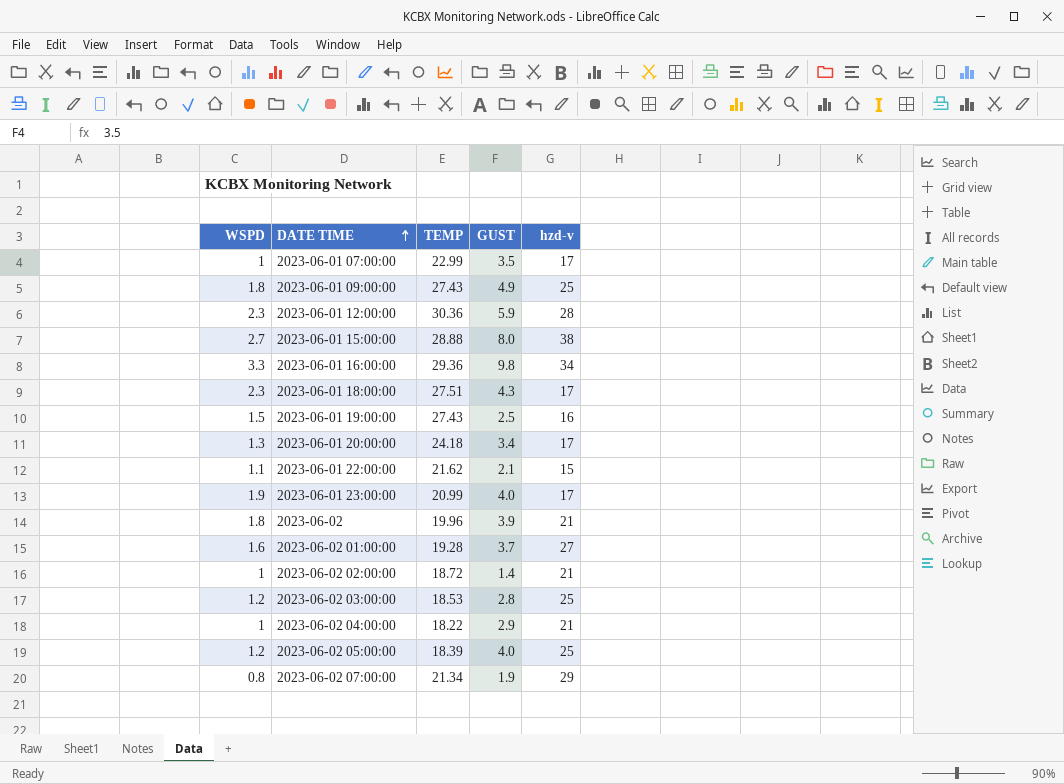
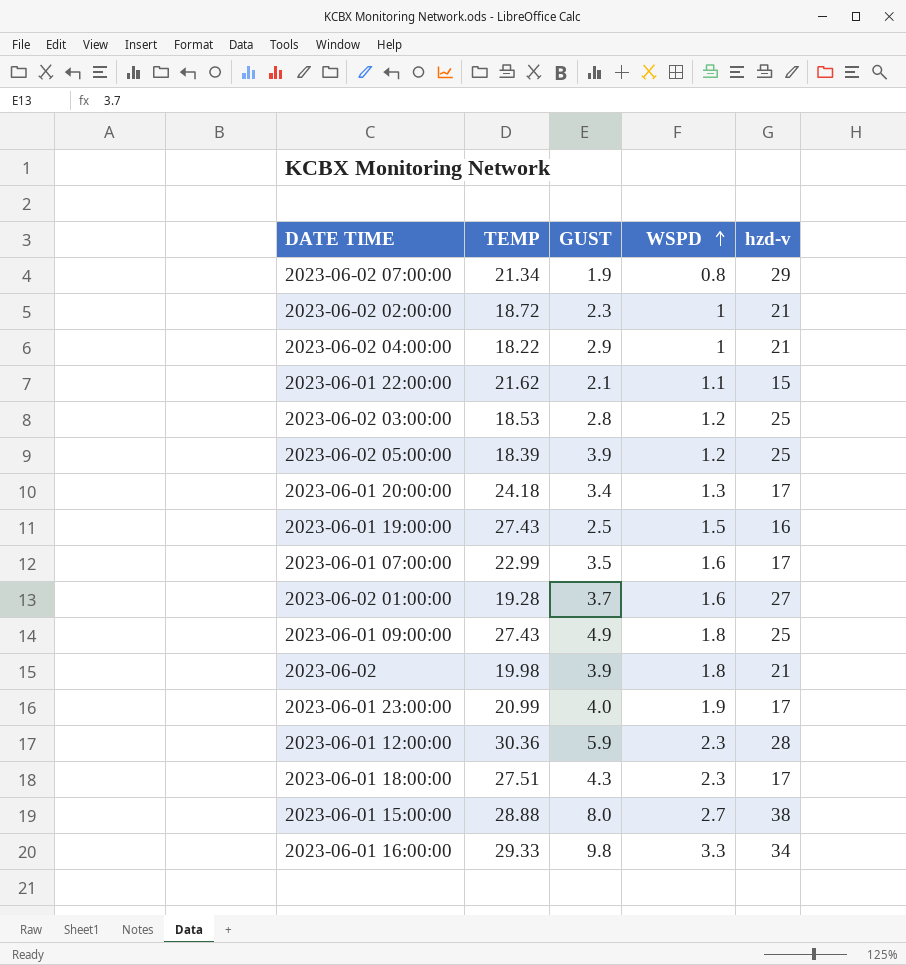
row order: DATE TIME ascending -> WSPD ascending
column WSPD | position: 1 -> 4
2023-06-02 02:00:00 | GUST: 1.4 -> 2.3
2023-06-02 05:00:00 | GUST: 4.0 -> 3.9
2023-06-01 07:00:00 | WSPD: 1 -> 1.6
2023-06-02 | TEMP: 19.96 -> 19.98
2023-06-01 16:00:00 | TEMP: 29.36 -> 29.33

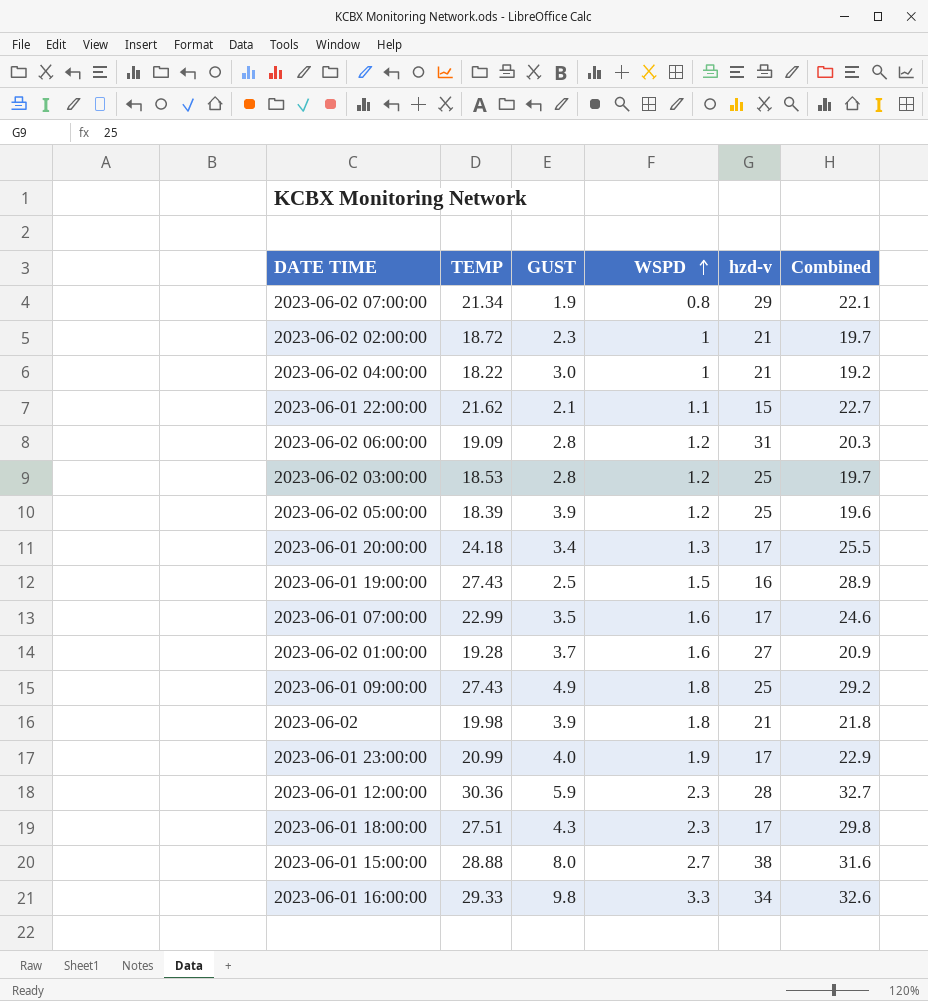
column Combined | formula: none -> [TEMP] + [WSPD]
2023-06-02 04:00:00 | GUST: 2.9 -> 3.0
row 2023-06-02 06:00:00: none -> 19.09 | 2.8 | 1.2 | 31 | 20.3

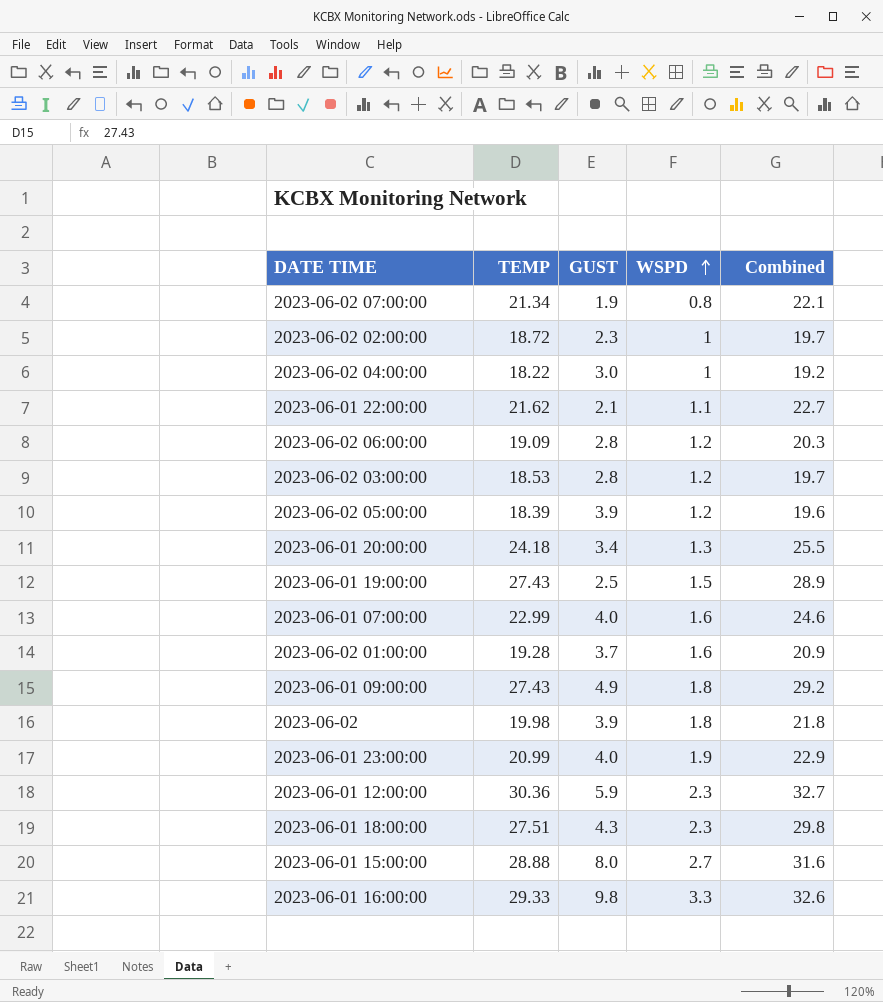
column hzd-v | position: 5 -> none
2023-06-01 07:00:00 | GUST: 3.5 -> 4.0

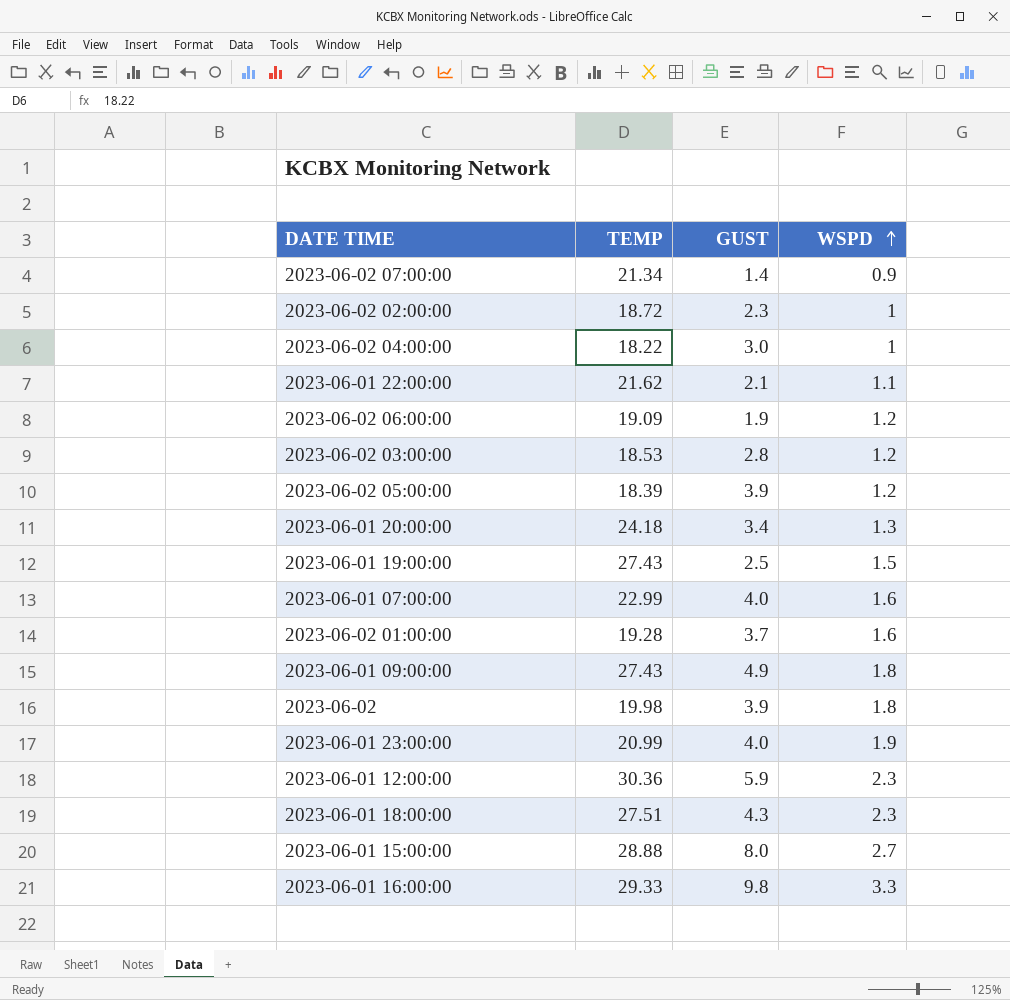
column Combined | formula: [TEMP] + [WSPD] -> none
2023-06-02 07:00:00 | GUST: 1.9 -> 1.4
2023-06-02 07:00:00 | WSPD: 0.8 -> 0.9
2023-06-02 06:00:00 | GUST: 2.8 -> 1.9

